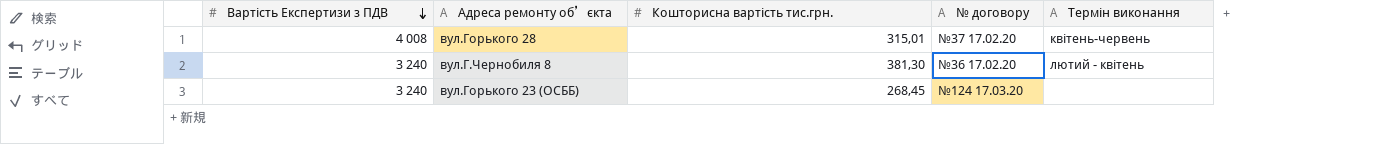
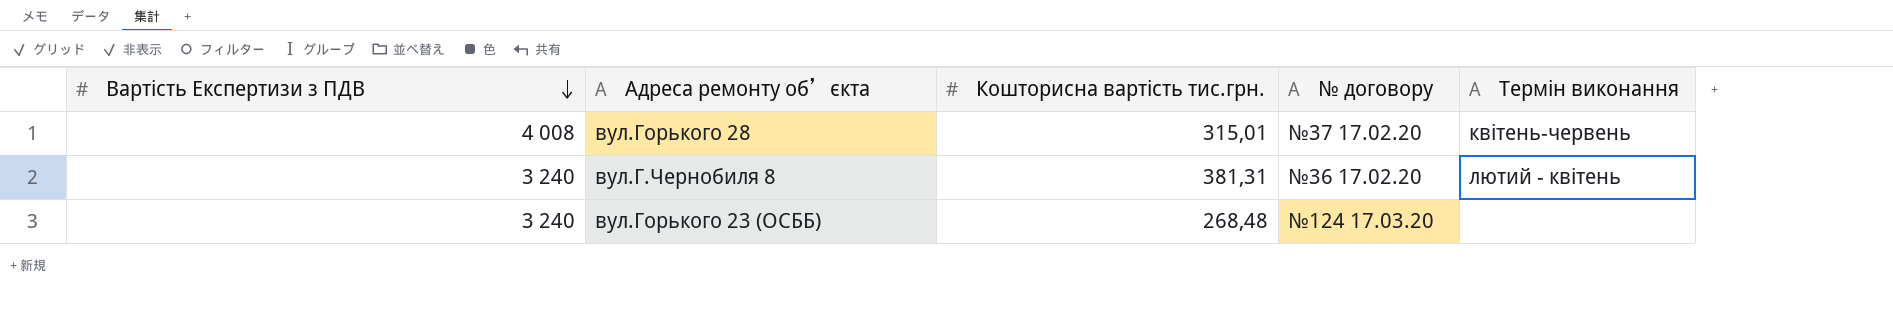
вул.Г.Чернобиля 8 | Кошторисна вартість тис.грн.: 381,30 -> 381,31
вул.Горького 23 (ОСББ) | Кошторисна вартість тис.грн.: 268,45 -> 268,48

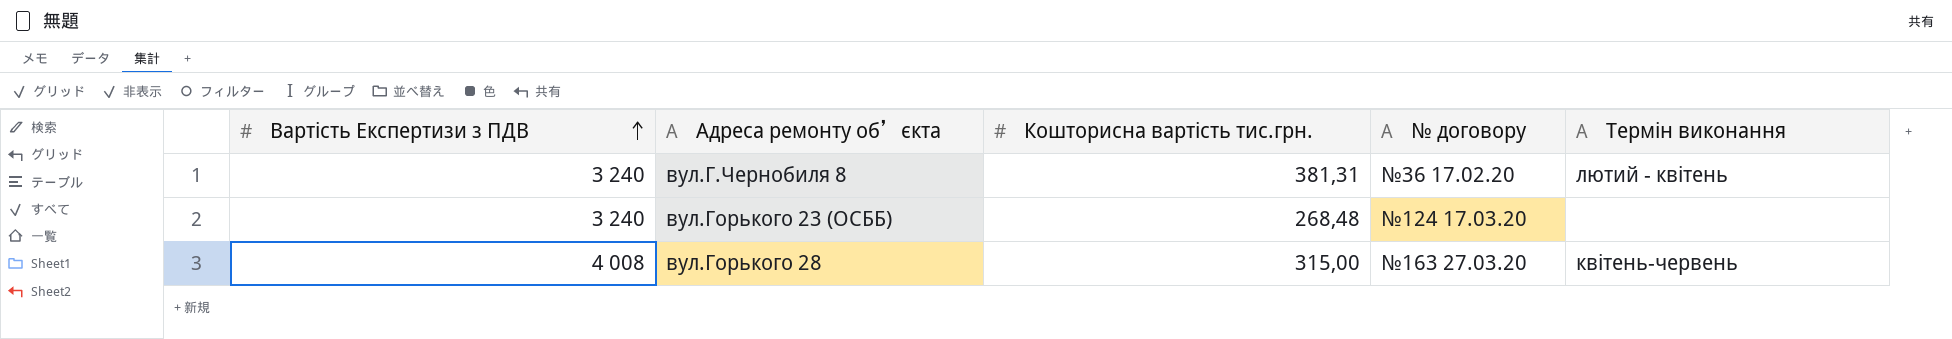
row order: Вартість Експертизи з ПДВ descending -> Вартість Експертизи з ПДВ ascending
вул.Горького 28 | Кошторисна вартість тис.грн.: 315,01 -> 315,00
вул.Горького 28 | № договору: №37 17.02.20 -> №163 27.03.20

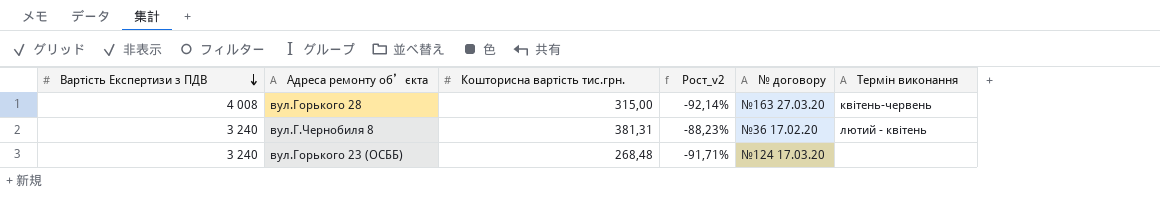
row order: Вартість Експертизи з ПДВ ascending -> Вартість Експертизи з ПДВ descending
column Рост_v2 | formula: none -> ([Кошторисна вартість тис.грн.] - [Вартість Експертизи з ПДВ]) / [Вартість Експертизи з ПДВ]

